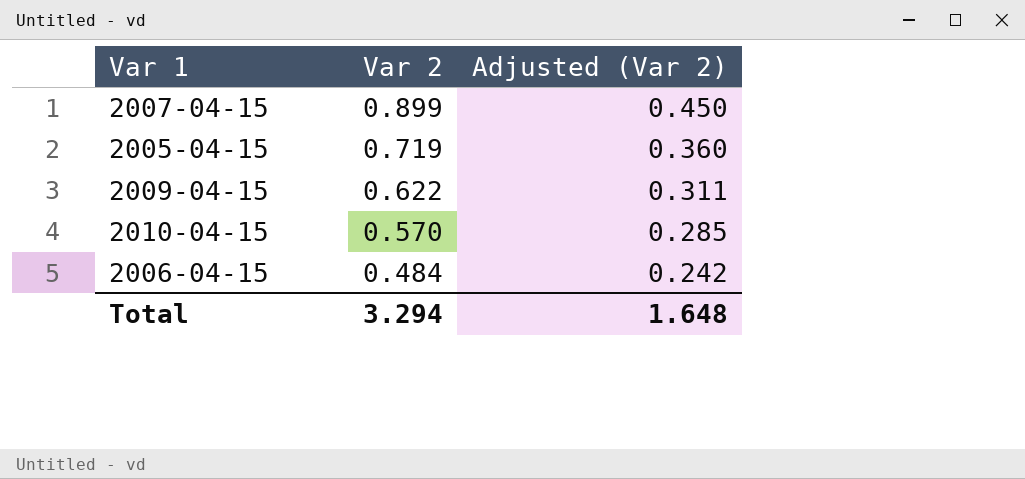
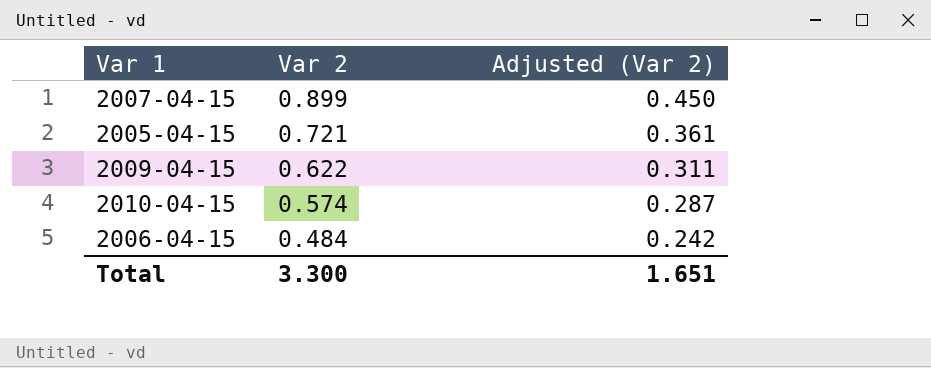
2005-04-15 | Var 2: 0.719 -> 0.721
2005-04-15 | Adjusted (Var 2): 0.360 -> 0.361
2010-04-15 | Var 2: 0.570 -> 0.574
2010-04-15 | Adjusted (Var 2): 0.285 -> 0.287
Total | Var 2: 3.294 -> 3.300
Total | Adjusted (Var 2): 1.648 -> 1.651

